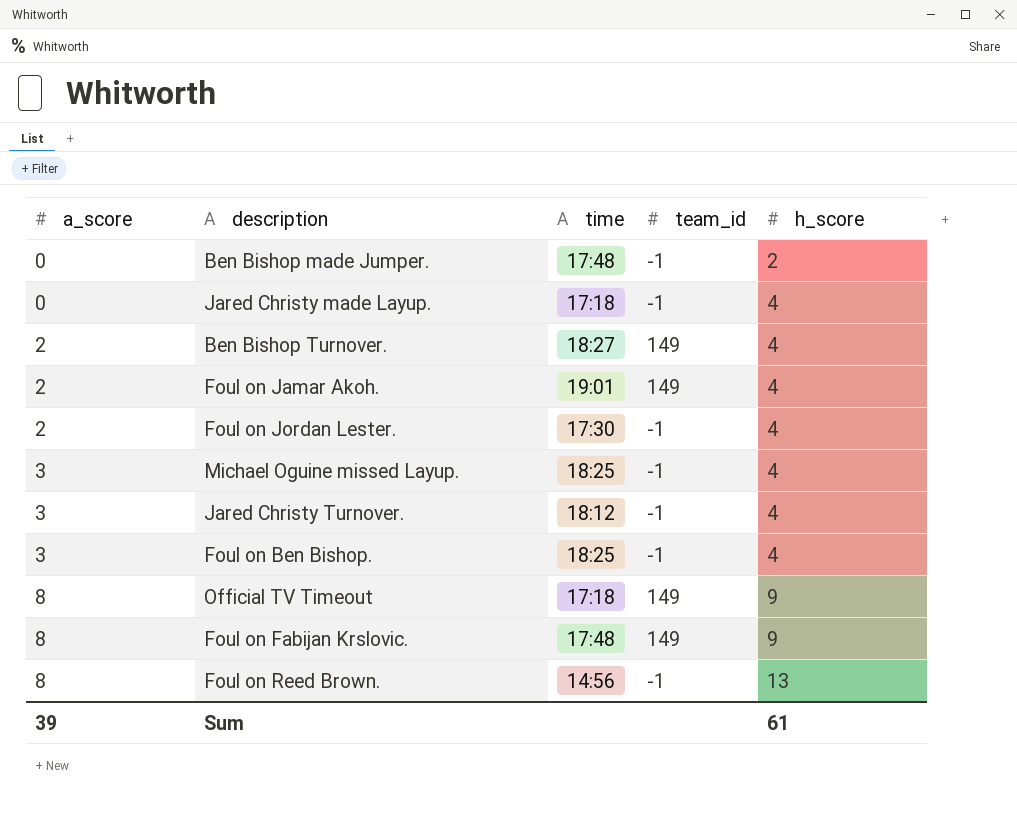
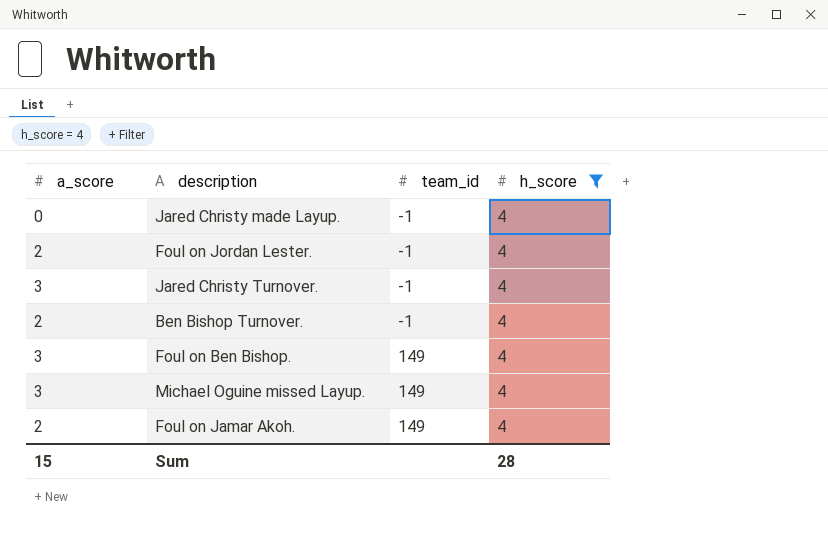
filter: none -> h_score = 4
row order: a_score ascending -> team_id ascending
column time | position: 3 -> none
Ben Bishop Turnover. | team_id: 149 -> -1
Foul on Ben Bishop. | team_id: -1 -> 149
Michael Oguine missed Layup. | team_id: -1 -> 149
Sum | a_score: 39 -> 15
Sum | h_score: 61 -> 28

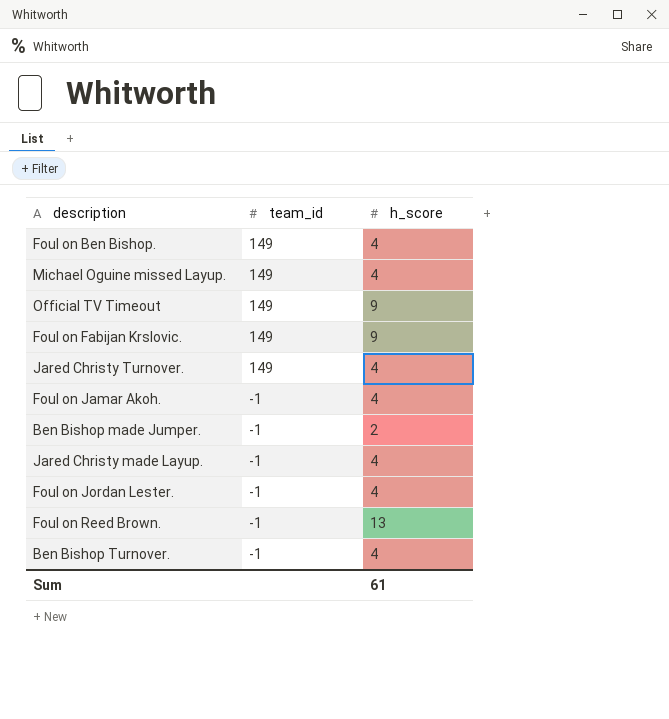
filter: h_score = 4 -> none
row order: team_id ascending -> team_id descending
column a_score | position: 1 -> none
Jared Christy Turnover. | team_id: -1 -> 149
Foul on Jamar Akoh. | team_id: 149 -> -1
Sum | h_score: 28 -> 61

